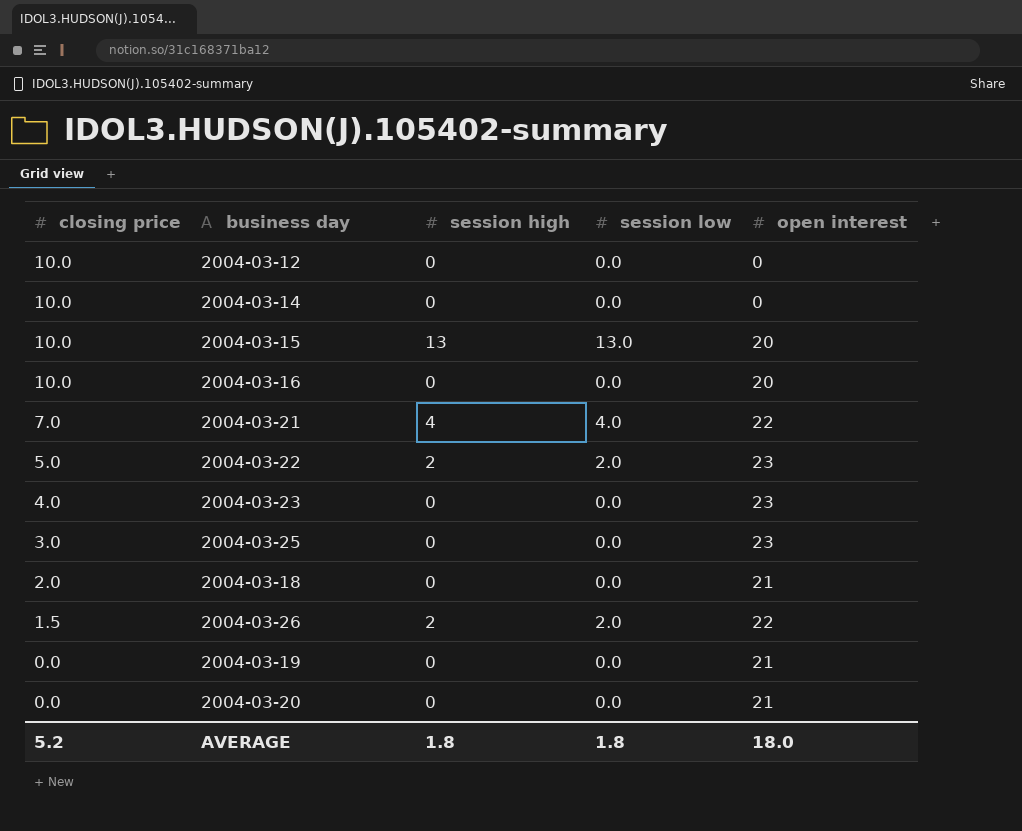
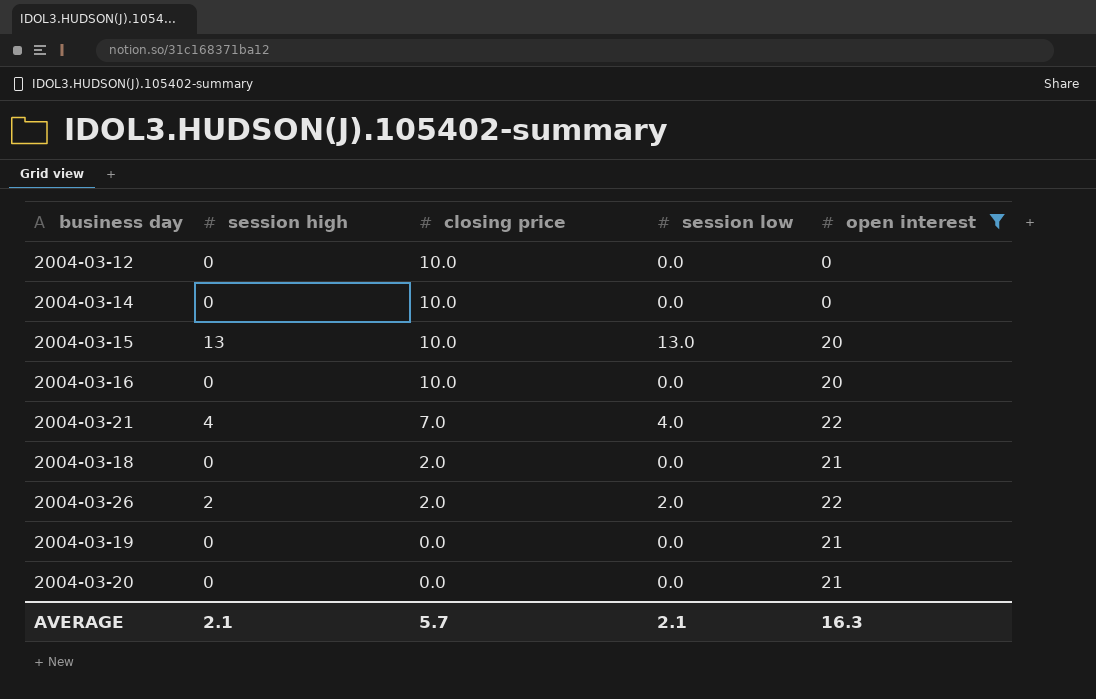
filter: none -> open interest != 23
column closing price | position: 1 -> 3
2004-03-26 | closing price: 1.5 -> 2.0
AVERAGE | session high: 1.8 -> 2.1
AVERAGE | closing price: 5.2 -> 5.7
AVERAGE | session low: 1.8 -> 2.1
AVERAGE | open interest: 18.0 -> 16.3

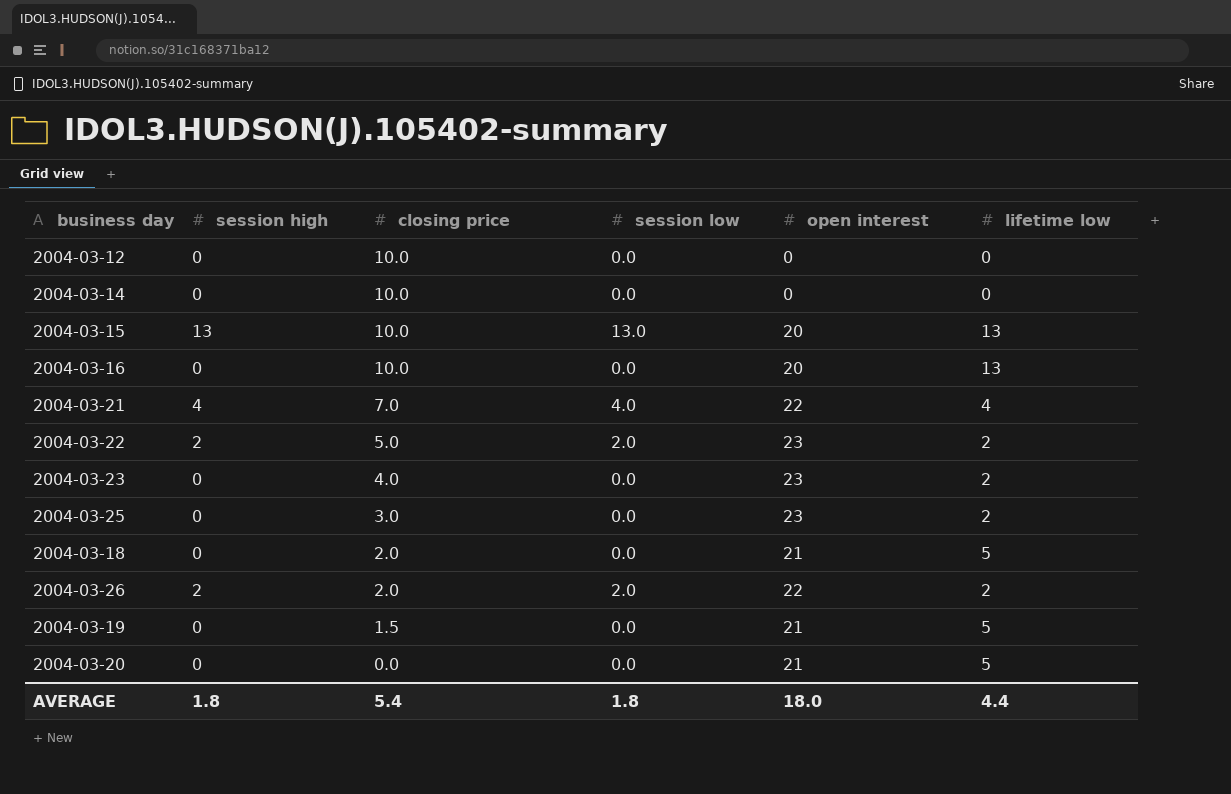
filter: open interest != 23 -> none
column lifetime low | position: none -> 6
2004-03-19 | closing price: 0.0 -> 1.5
AVERAGE | session high: 2.1 -> 1.8
AVERAGE | closing price: 5.7 -> 5.4
AVERAGE | session low: 2.1 -> 1.8
AVERAGE | open interest: 16.3 -> 18.0

